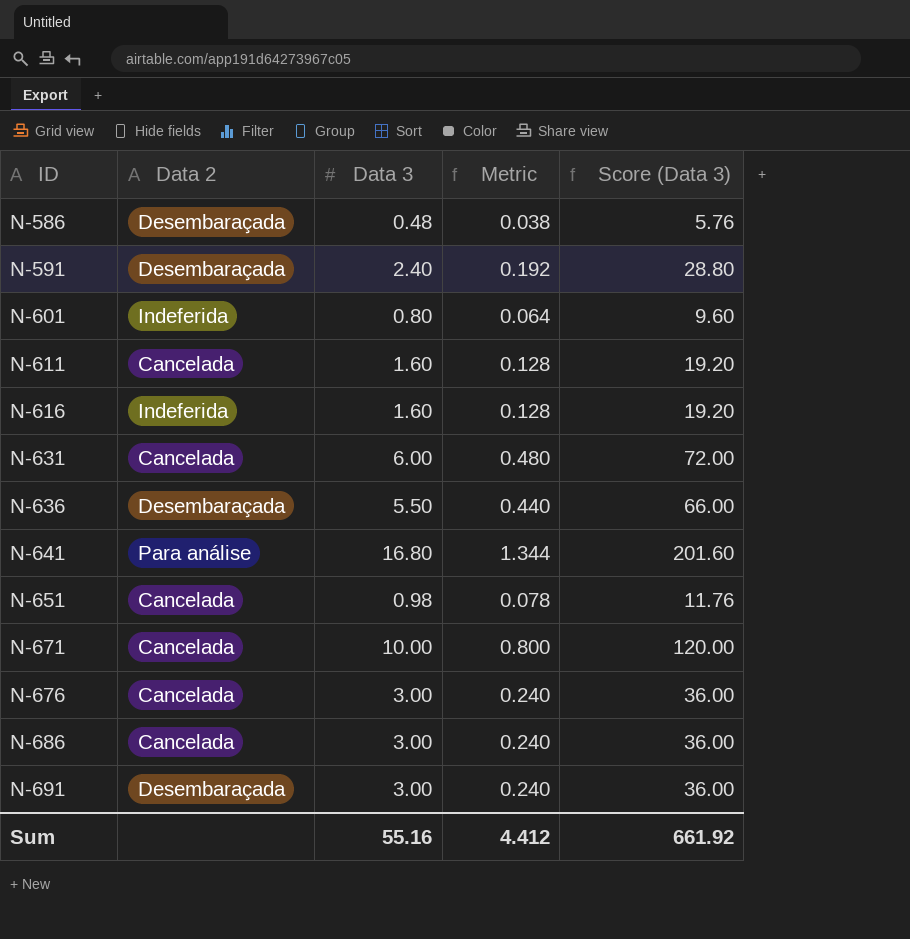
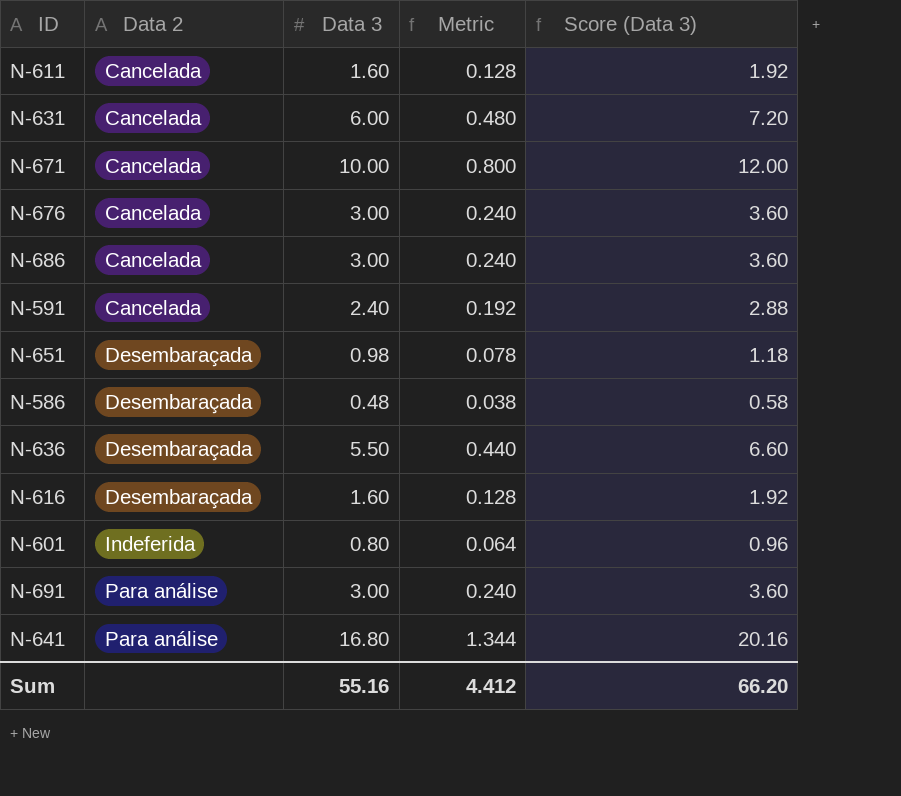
row order: ID ascending -> Data 2 ascending
column Score (Data 3) | formula: [Data 3] * 12 -> [Data 3] * 1.2
N-591 | Data 2: Desembaraçada -> Cancelada
N-651 | Data 2: Cancelada -> Desembaraçada
N-616 | Data 2: Indeferida -> Desembaraçada
N-691 | Data 2: Desembaraçada -> Para análise
Sum | Score (Data 3): 661.92 -> 66.20

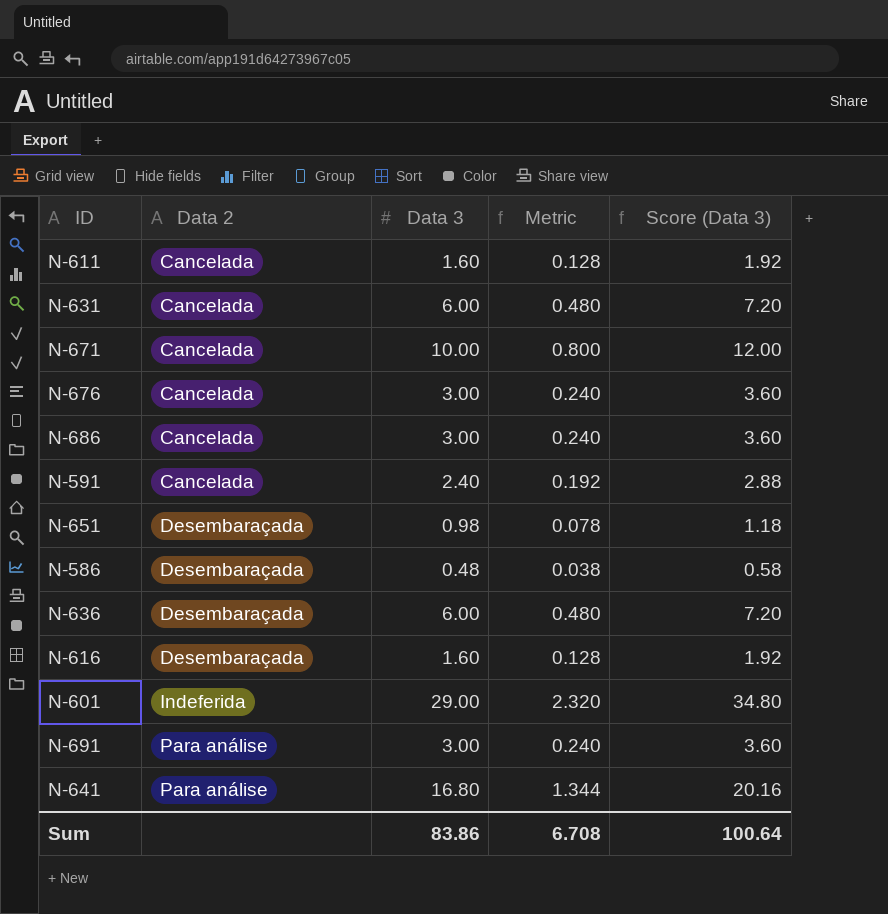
N-636 | Data 3: 5.50 -> 6.00
N-636 | Metric: 0.440 -> 0.480
N-636 | Score (Data 3): 6.60 -> 7.20
N-601 | Data 3: 0.80 -> 29.00
N-601 | Metric: 0.064 -> 2.320
N-601 | Score (Data 3): 0.96 -> 34.80
Sum | Data 3: 55.16 -> 83.86
Sum | Metric: 4.412 -> 6.708
Sum | Score (Data 3): 66.20 -> 100.64

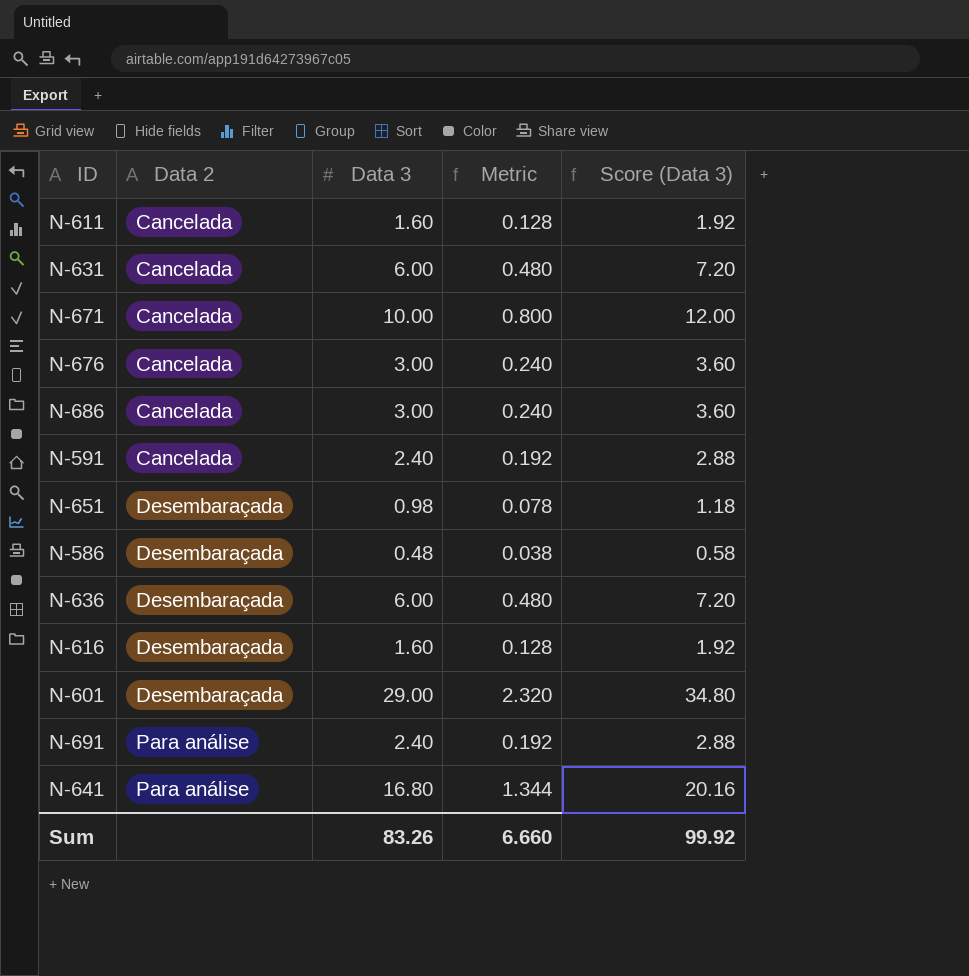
N-601 | Data 2: Indeferida -> Desembaraçada
N-691 | Data 3: 3.00 -> 2.40
N-691 | Metric: 0.240 -> 0.192
N-691 | Score (Data 3): 3.60 -> 2.88
Sum | Data 3: 83.86 -> 83.26
Sum | Metric: 6.708 -> 6.660
Sum | Score (Data 3): 100.64 -> 99.92

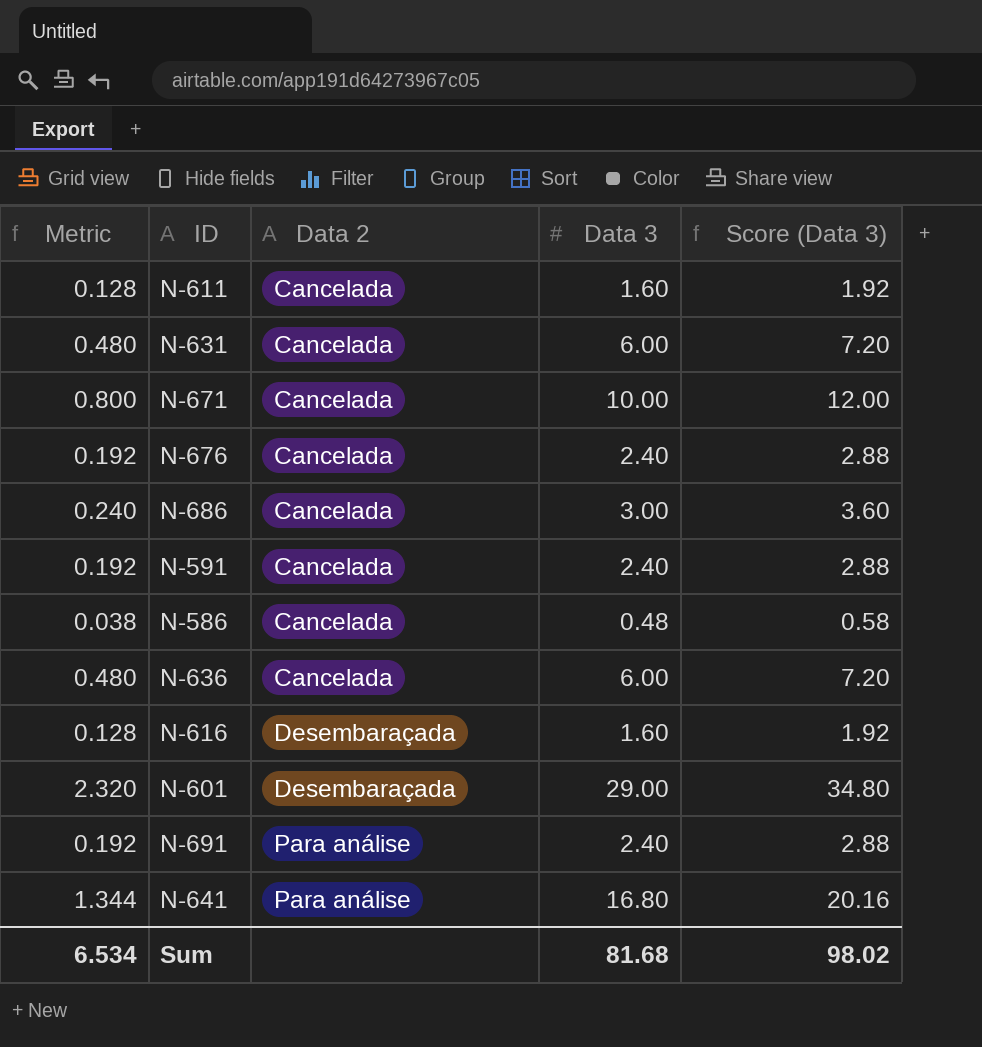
column Metric | position: 4 -> 1
row N-651: Desembaraçada | 0.98 | 0.078 | 1.18 -> none
N-676 | Metric: 0.240 -> 0.192
N-676 | Data 3: 3.00 -> 2.40
N-676 | Score (Data 3): 3.60 -> 2.88
N-586 | Data 2: Desembaraçada -> Cancelada
N-636 | Data 2: Desembaraçada -> Cancelada
Sum | Metric: 6.660 -> 6.534
Sum | Data 3: 83.26 -> 81.68
Sum | Score (Data 3): 99.92 -> 98.02

